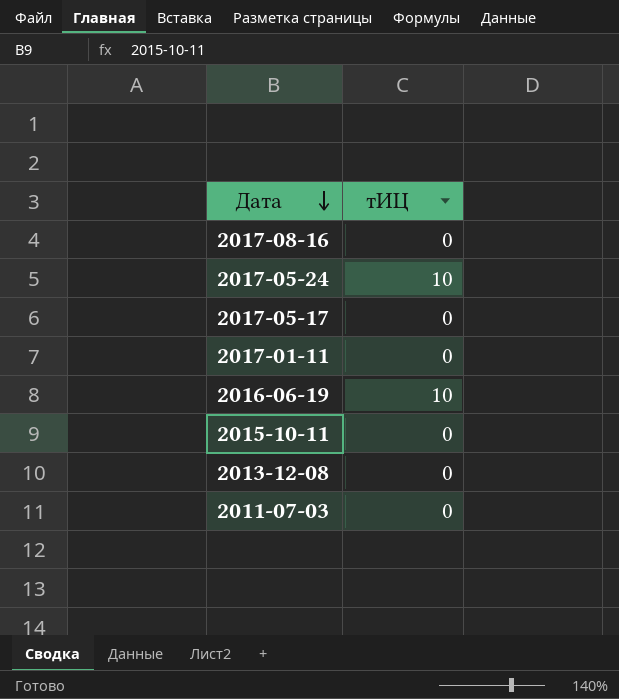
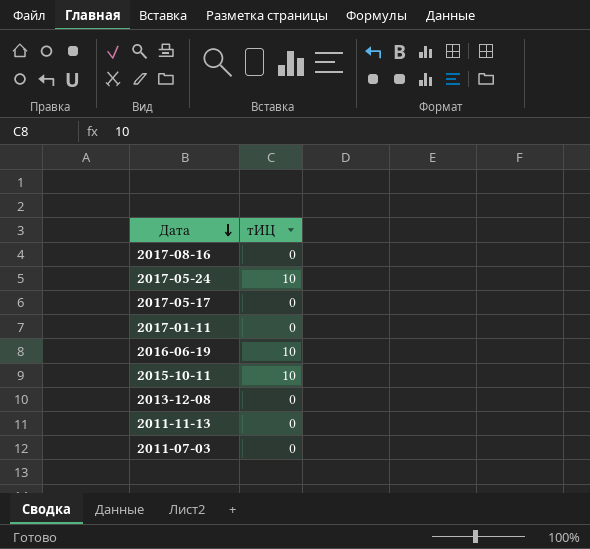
2015-10-11 | тИЦ: 0 -> 10
row 2011-11-13: none -> 0

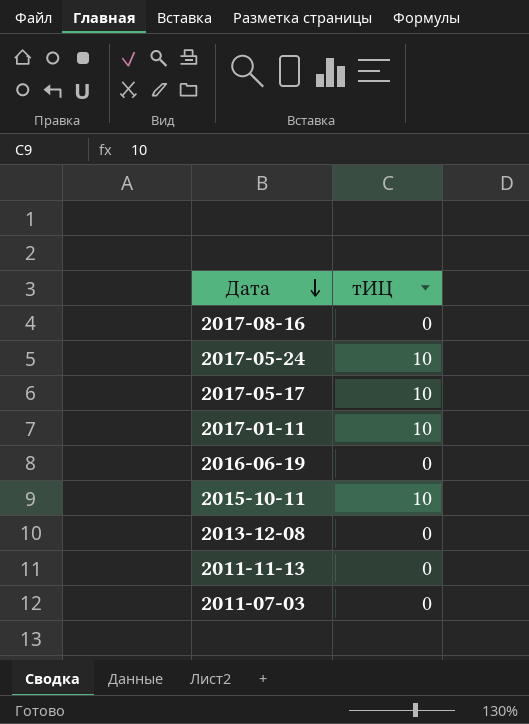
2017-05-17 | тИЦ: 0 -> 10
2017-01-11 | тИЦ: 0 -> 10
2016-06-19 | тИЦ: 10 -> 0

